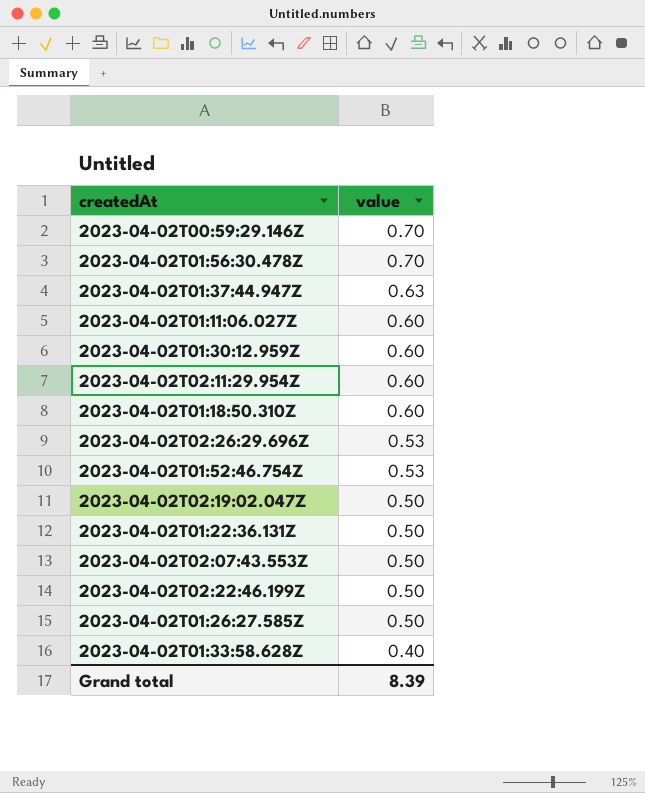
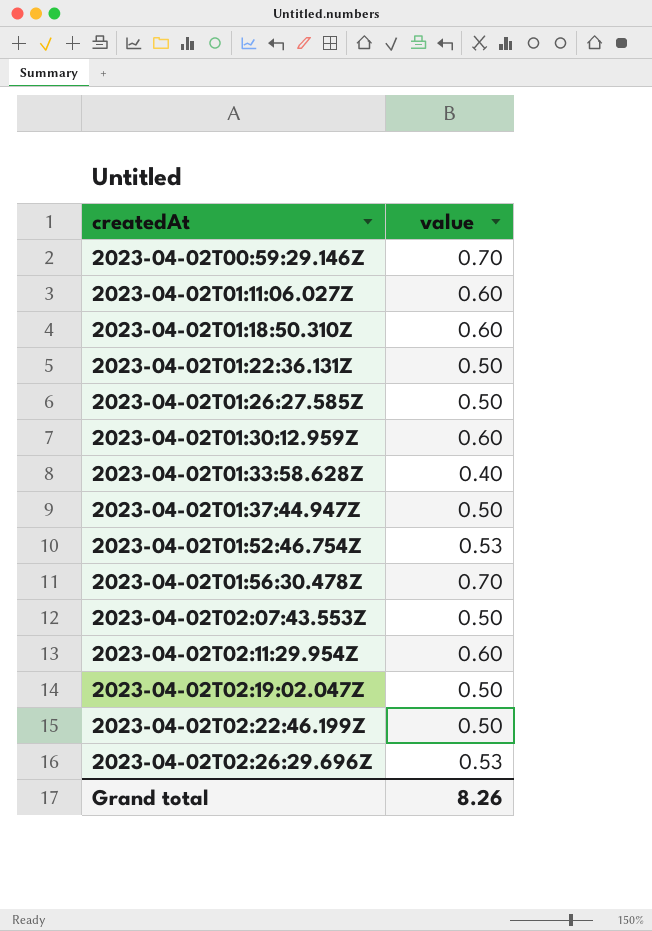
row order: value descending -> createdAt ascending
2023-04-02T01:37:44.947Z | value: 0.63 -> 0.50
Grand total | value: 8.39 -> 8.26

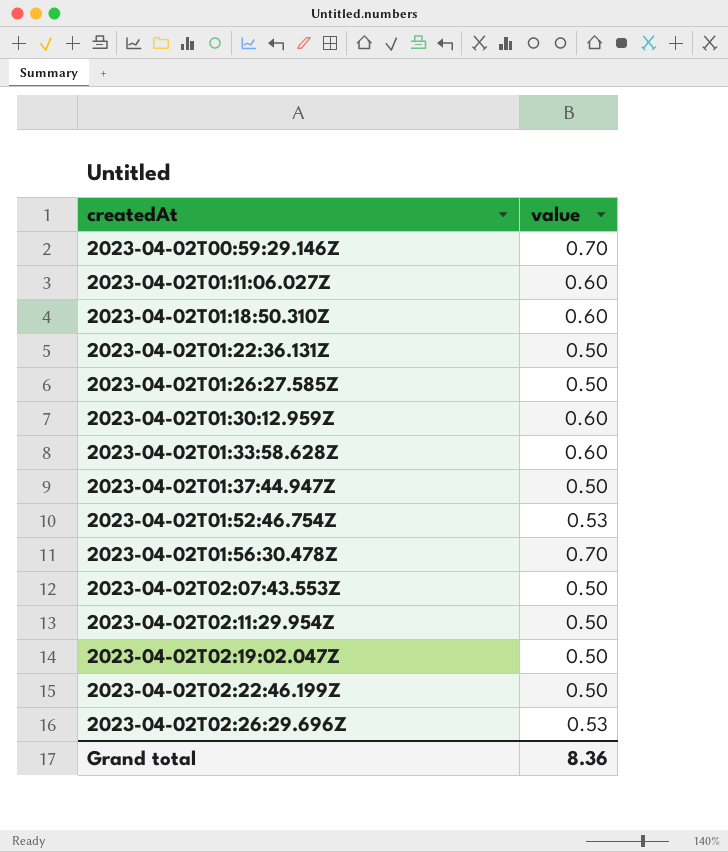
2023-04-02T01:33:58.628Z | value: 0.40 -> 0.60
2023-04-02T02:11:29.954Z | value: 0.60 -> 0.50
Grand total | value: 8.26 -> 8.36

